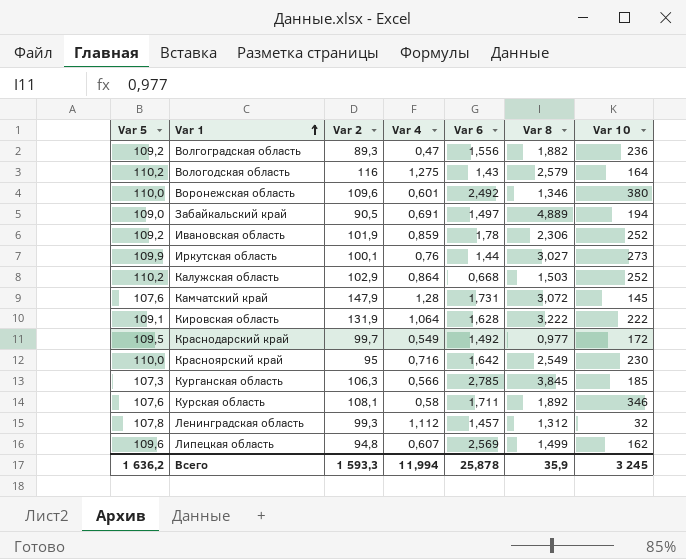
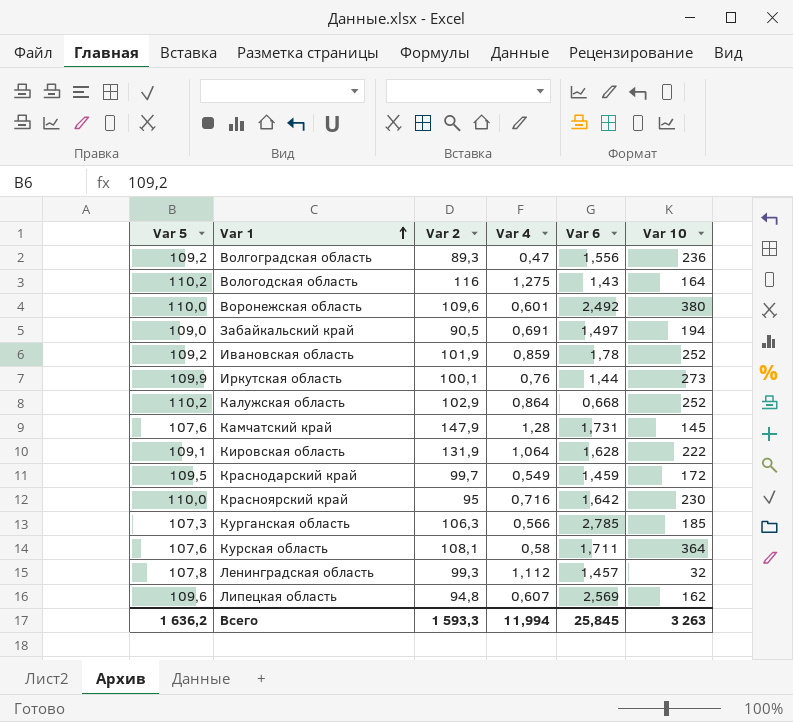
column Var 8 | position: 6 -> none
Краснодарский край | Var 6: 1,492 -> 1,459
Курская область | Var 10: 346 -> 364
Всего | Var 6: 25,878 -> 25,845
Всего | Var 10: 3 245 -> 3 263

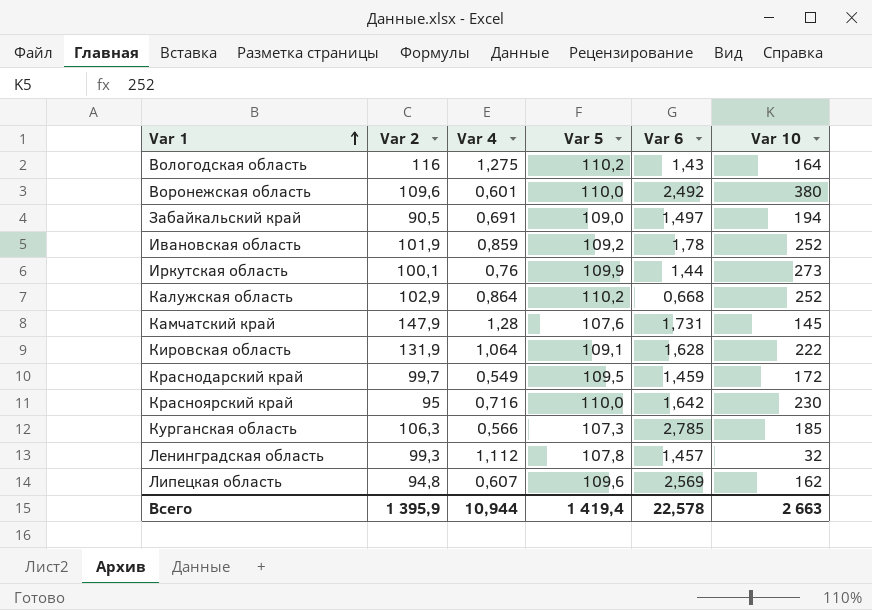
column Var 5 | position: 1 -> 4
row Волгоградская область: 109,2 | 89,3 | 0,47 | 1,556 | 236 -> none
row Курская область: 107,6 | 108,1 | 0,58 | 1,711 | 364 -> none
Всего | Var 2: 1 593,3 -> 1 395,9
Всего | Var 4: 11,994 -> 10,944
Всего | Var 5: 1 636,2 -> 1 419,4
Всего | Var 6: 25,845 -> 22,578
Всего | Var 10: 3 263 -> 2 663

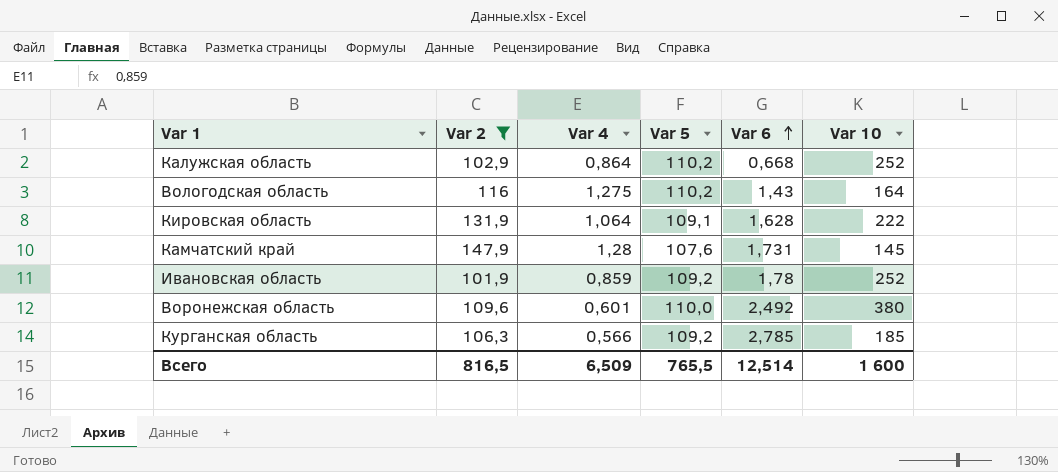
filter: none -> Var 2 >= 101,9
row order: Var 1 ascending -> Var 6 ascending
Курганская область | Var 5: 107,3 -> 109,2
Всего | Var 2: 1 395,9 -> 816,5
Всего | Var 4: 10,944 -> 6,509
Всего | Var 5: 1 419,4 -> 765,5
Всего | Var 6: 22,578 -> 12,514
Всего | Var 10: 2 663 -> 1 600

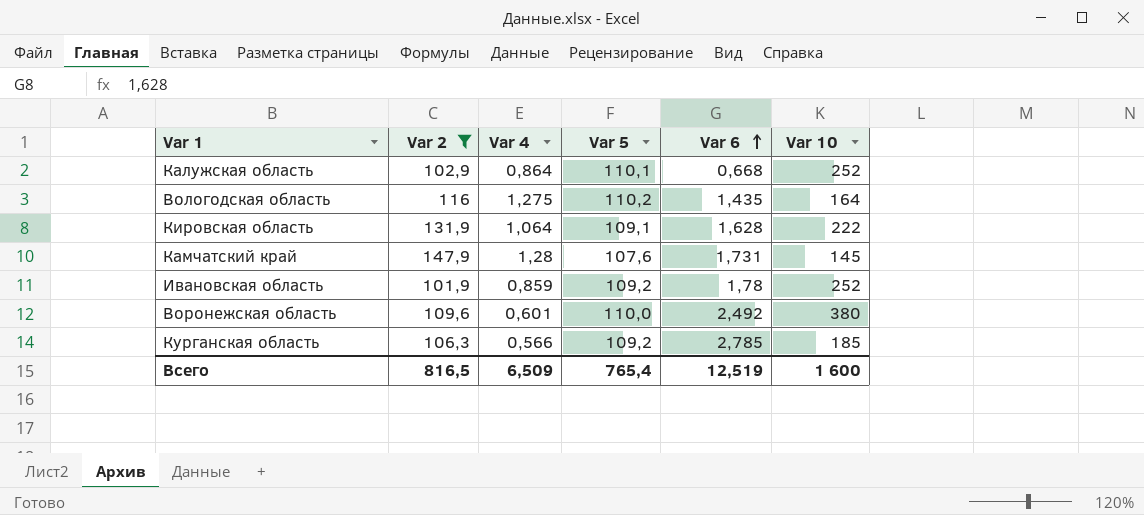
Калужская область | Var 5: 110,2 -> 110,1
Вологодская область | Var 6: 1,43 -> 1,435
Всего | Var 5: 765,5 -> 765,4
Всего | Var 6: 12,514 -> 12,519

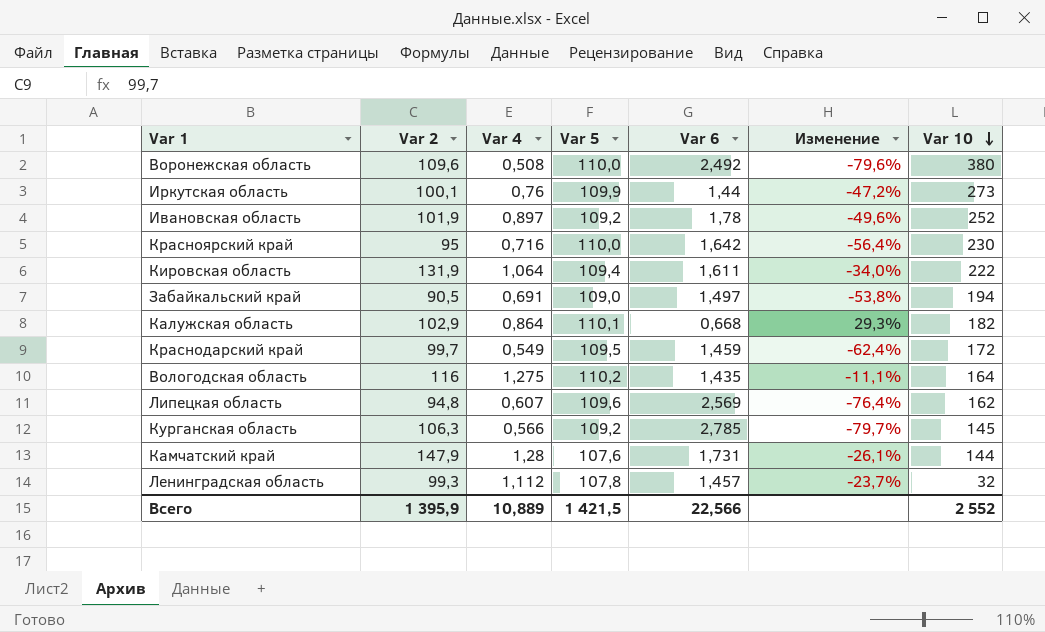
filter: Var 2 >= 101,9 -> none
row order: Var 6 ascending -> Var 10 descending
column Изменение | formula: none -> ([Var 4] - [Var 6]) / [Var 6]
Воронежская область | Var 4: 0,601 -> 0,508
Ивановская область | Var 4: 0,859 -> 0,897
Кировская область | Var 5: 109,1 -> 109,4
Кировская область | Var 6: 1,628 -> 1,611
Калужская область | Var 10: 252 -> 182
Курганская область | Var 10: 185 -> 145
Камчатский край | Var 10: 145 -> 144
Всего | Var 2: 816,5 -> 1 395,9
Всего | Var 4: 6,509 -> 10,889
Всего | Var 5: 765,4 -> 1 421,5
Всего | Var 6: 12,519 -> 22,566
Всего | Var 10: 1 600 -> 2 552

